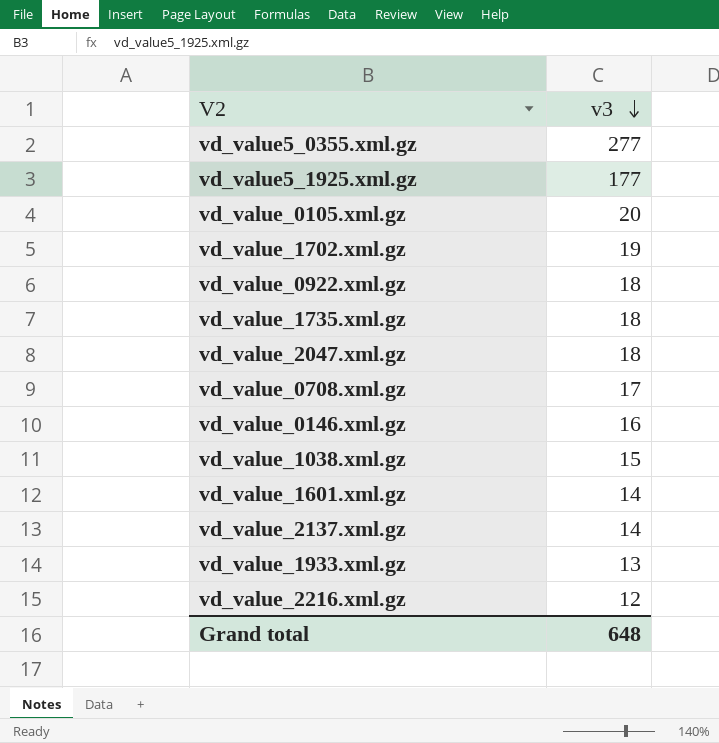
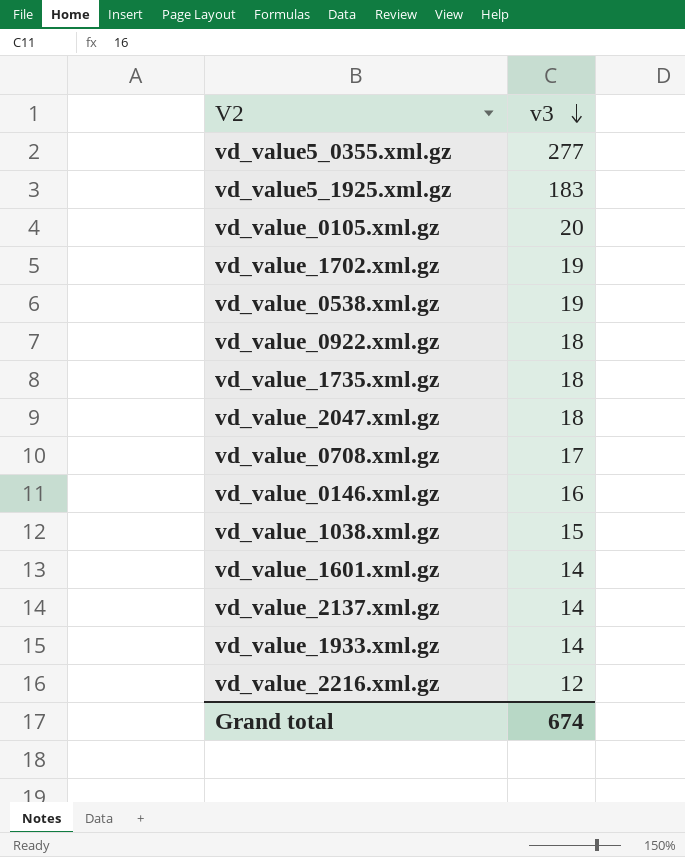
vd_value5_1925.xml.gz | v3: 177 -> 183
row vd_value_0538.xml.gz: none -> 19
vd_value_1933.xml.gz | v3: 13 -> 14
Grand total | v3: 648 -> 674

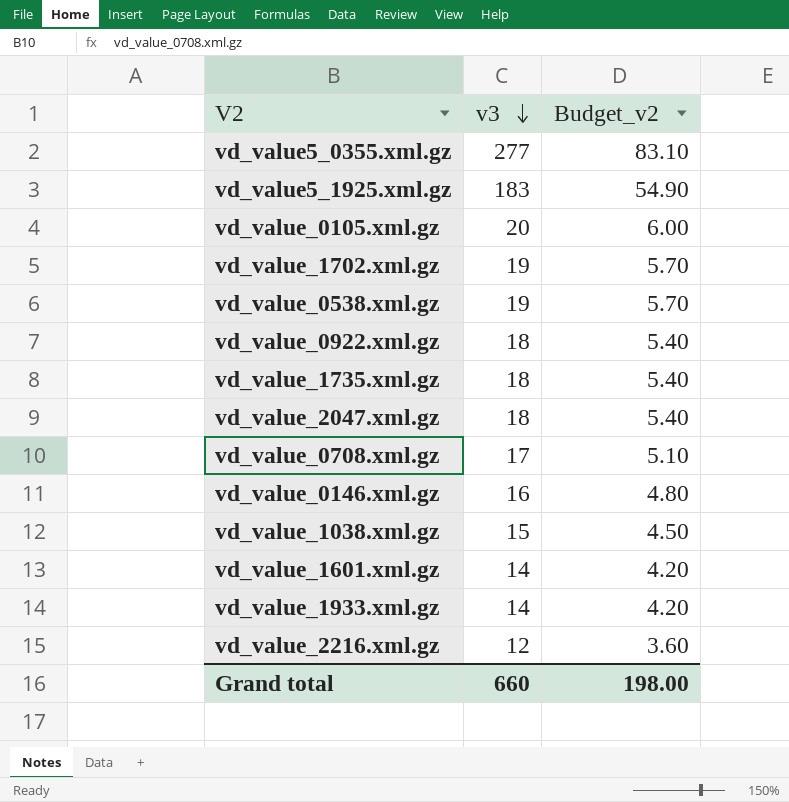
column Budget_v2 | formula: none -> [v3] * 0.3
row vd_value_2137.xml.gz: 14 -> none
Grand total | v3: 674 -> 660

